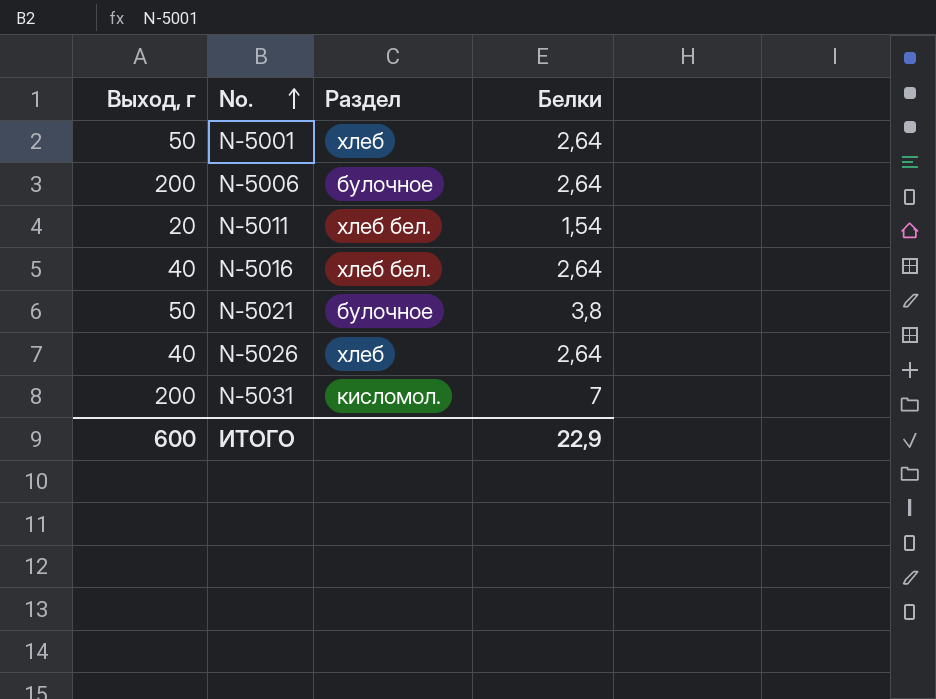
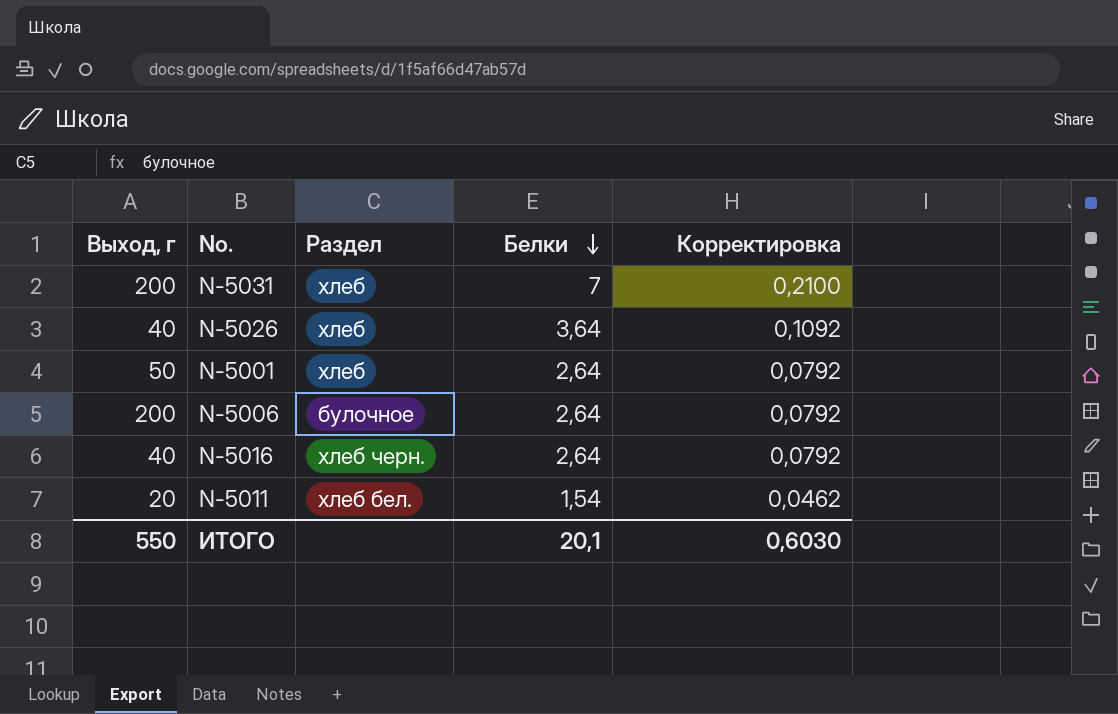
row order: No. ascending -> Белки descending
column Корректировка | formula: none -> [Белки] * 0,03
row N-5021: 50 | булочное | 3,8 -> none
N-5031 | Раздел: кисломол. -> хлеб
N-5026 | Белки: 2,64 -> 3,64
N-5016 | Раздел: хлеб бел. -> хлеб черн.
ИТОГО | Выход, г: 600 -> 550
ИТОГО | Белки: 22,9 -> 20,1

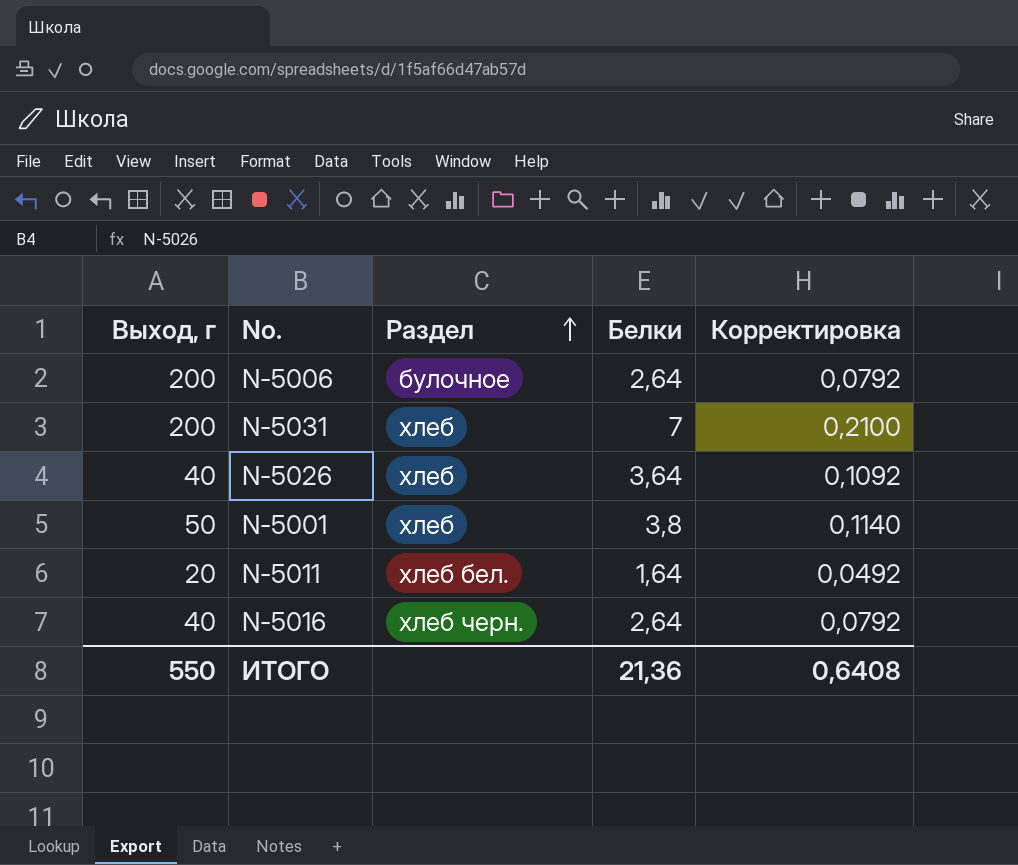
row order: Белки descending -> Раздел ascending
N-5001 | Белки: 2,64 -> 3,8
N-5001 | Корректировка: 0,0792 -> 0,1140
N-5011 | Белки: 1,54 -> 1,64
N-5011 | Корректировка: 0,0462 -> 0,0492
ИТОГО | Белки: 20,1 -> 21,36
ИТОГО | Корректировка: 0,6030 -> 0,6408

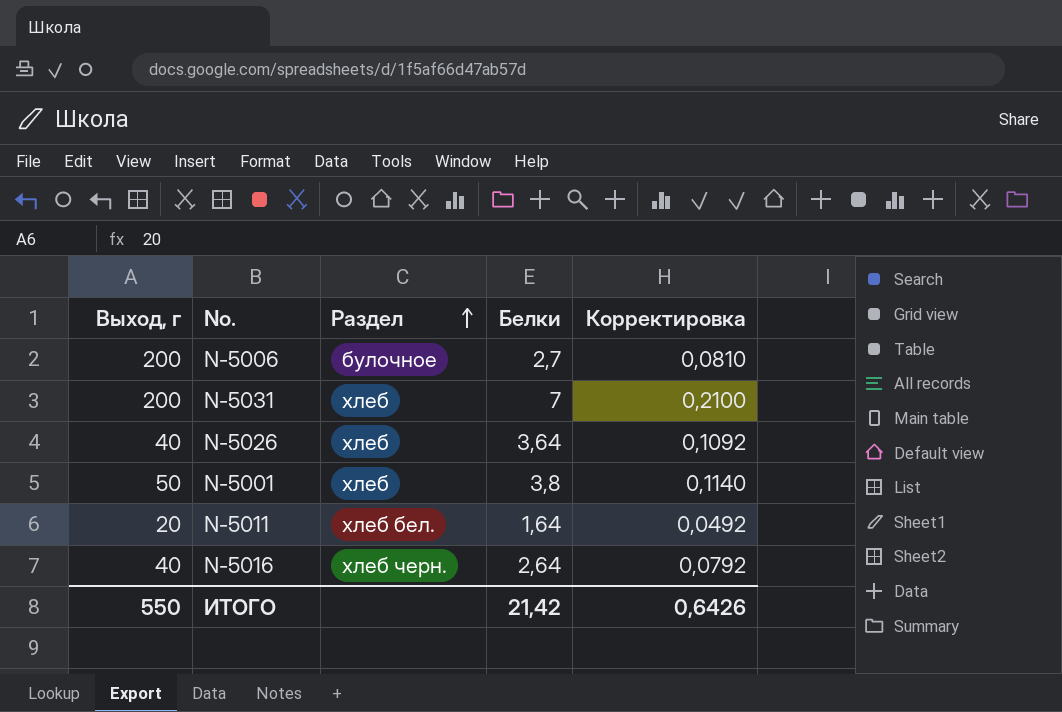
N-5006 | Белки: 2,64 -> 2,7
N-5006 | Корректировка: 0,0792 -> 0,0810
ИТОГО | Белки: 21,36 -> 21,42
ИТОГО | Корректировка: 0,6408 -> 0,6426

